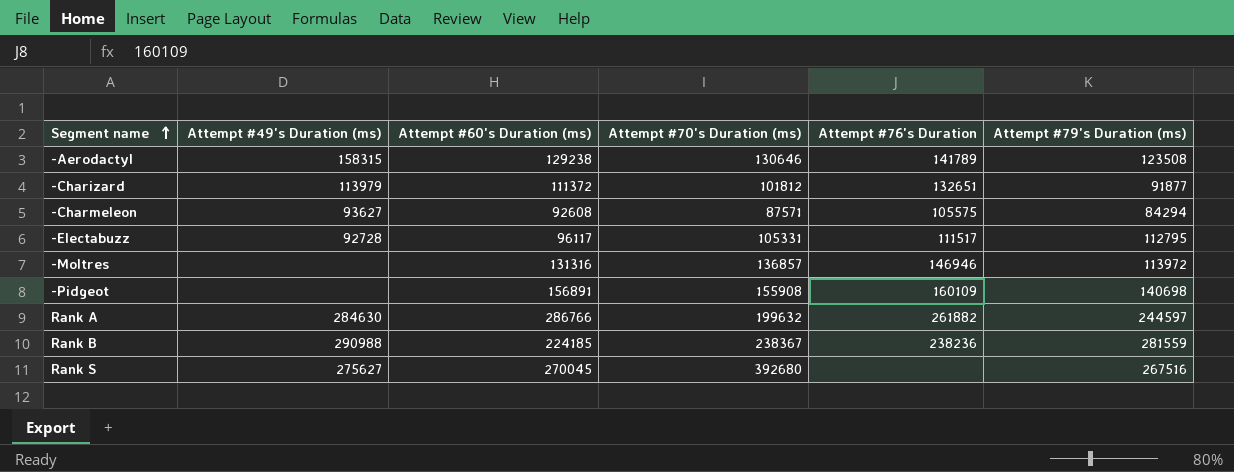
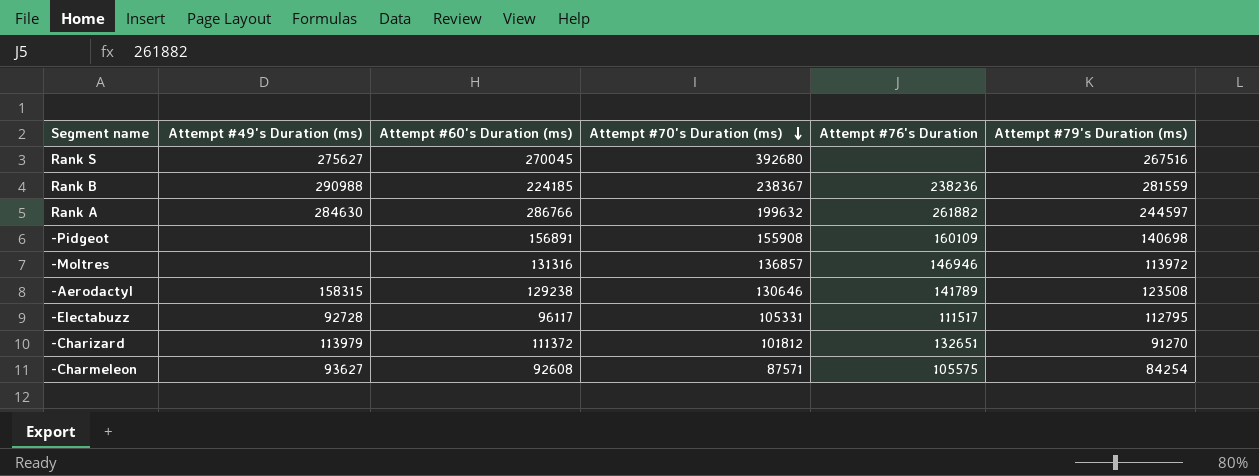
row order: Segment name ascending -> Attempt #70's Duration (ms) descending
-Charizard | Attempt #79's Duration (ms): 91877 -> 91270
-Charmeleon | Attempt #79's Duration (ms): 84294 -> 84254

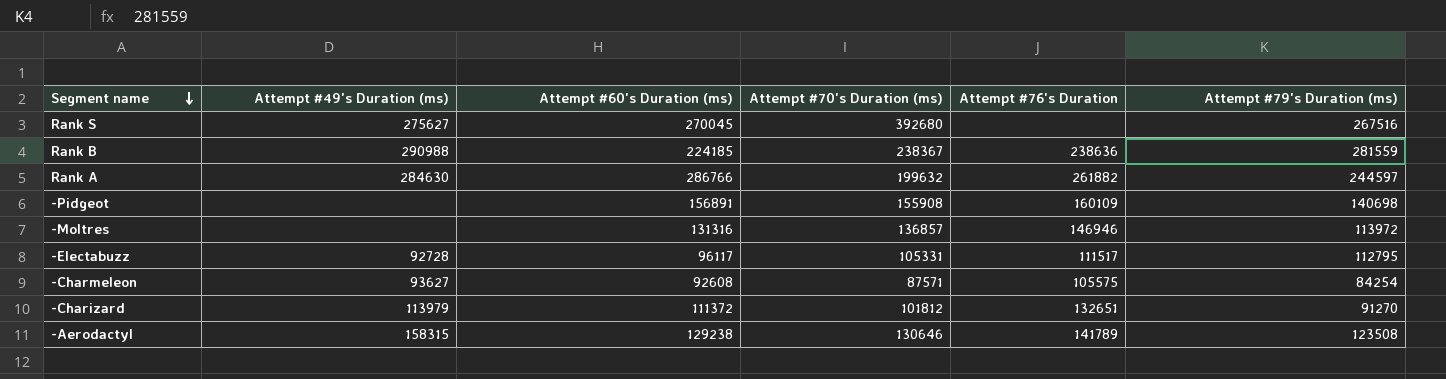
row order: Attempt #70's Duration (ms) descending -> Segment name descending
Rank B | Attempt #76's Duration: 238236 -> 238636

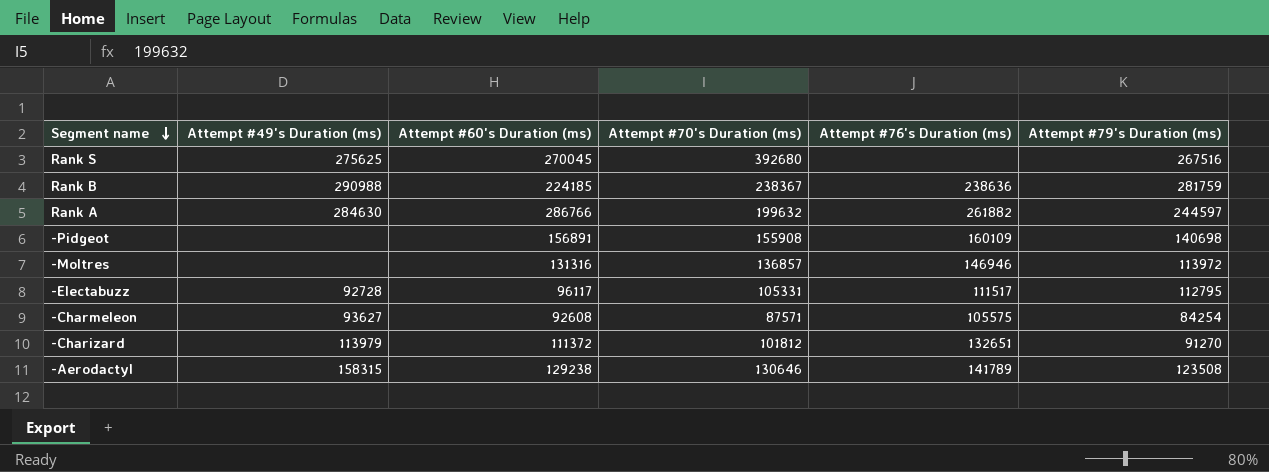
column name: Attempt #76's Duration -> Attempt #76's Duration (ms)
Rank S | Attempt #49's Duration (ms): 275627 -> 275625
Rank B | Attempt #79's Duration (ms): 281559 -> 281759

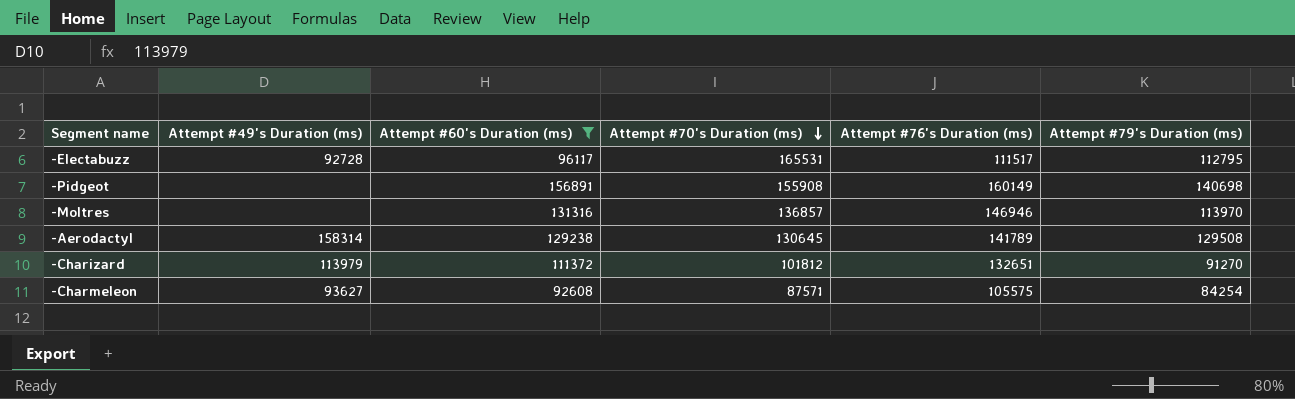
filter: none -> Attempt #60's Duration (ms) <= 156891
row order: Segment name descending -> Attempt #70's Duration (ms) descending
-Electabuzz | Attempt #70's Duration (ms): 105331 -> 165531
-Pidgeot | Attempt #76's Duration (ms): 160109 -> 160149
-Moltres | Attempt #79's Duration (ms): 113972 -> 113970
-Aerodactyl | Attempt #49's Duration (ms): 158315 -> 158314
-Aerodactyl | Attempt #70's Duration (ms): 130646 -> 130645
-Aerodactyl | Attempt #79's Duration (ms): 123508 -> 129508

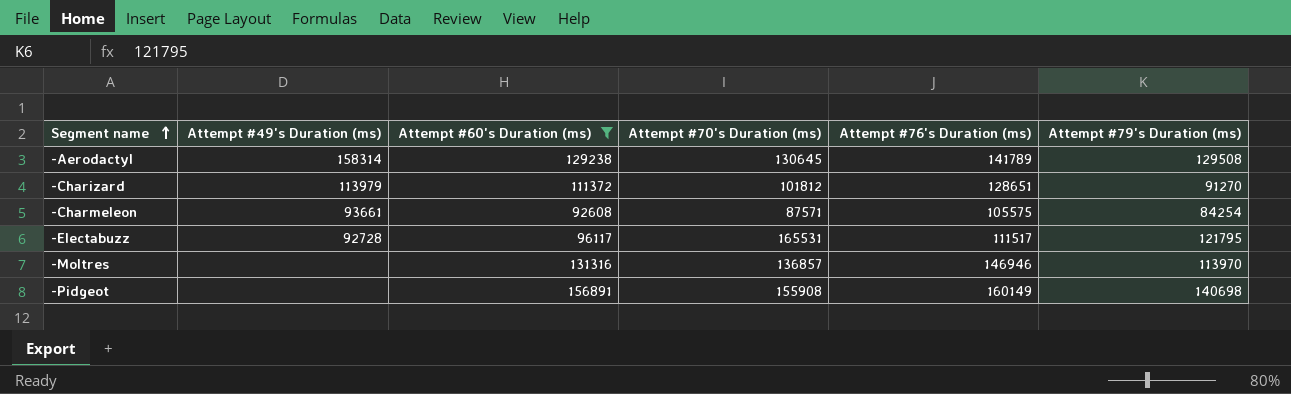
row order: Attempt #70's Duration (ms) descending -> Segment name ascending
-Charizard | Attempt #76's Duration (ms): 132651 -> 128651
-Charmeleon | Attempt #49's Duration (ms): 93627 -> 93661
-Electabuzz | Attempt #79's Duration (ms): 112795 -> 121795

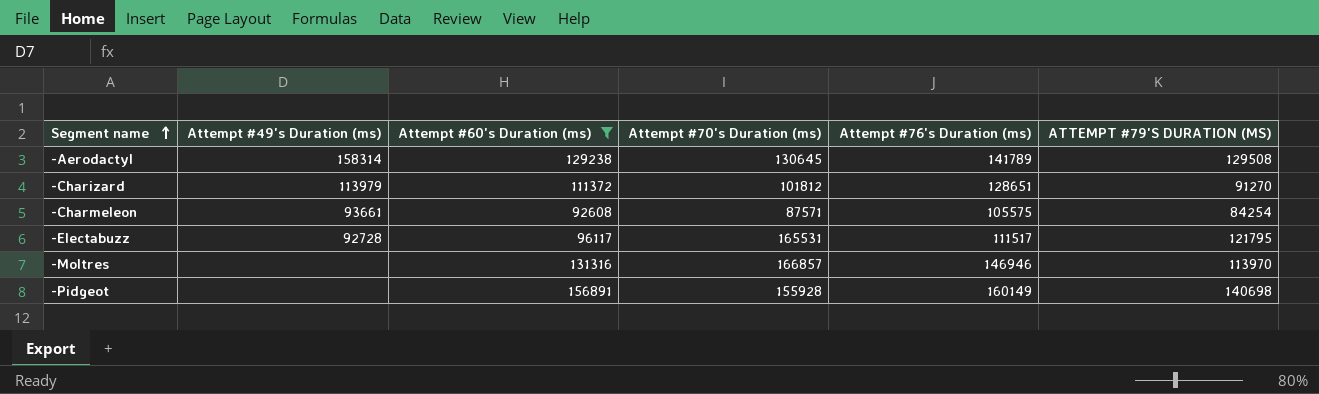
column name: Attempt #79's Duration (ms) -> ATTEMPT #79'S DURATION (MS)
-Moltres | Attempt #70's Duration (ms): 136857 -> 166857
-Pidgeot | Attempt #70's Duration (ms): 155908 -> 155928

